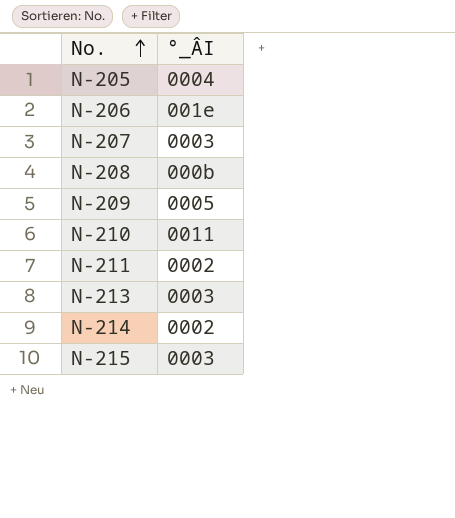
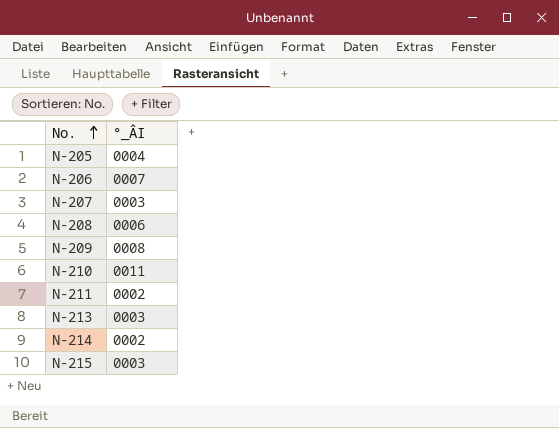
N-206 | °_ÂI: 001e -> 0007
N-208 | °_ÂI: 000b -> 0006
N-209 | °_ÂI: 0005 -> 0008

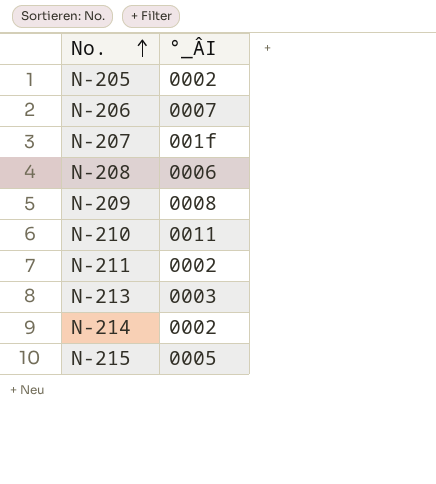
N-205 | °_ÂI: 0004 -> 0002
N-207 | °_ÂI: 0003 -> 001f
N-215 | °_ÂI: 0003 -> 0005

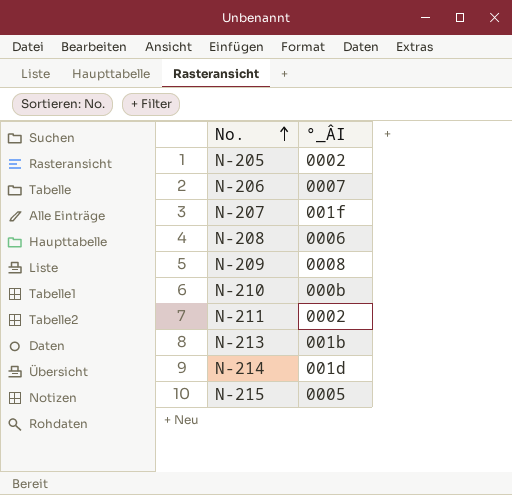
N-210 | °_ÂI: 0011 -> 000b
N-213 | °_ÂI: 0003 -> 001b
N-214 | °_ÂI: 0002 -> 001d

